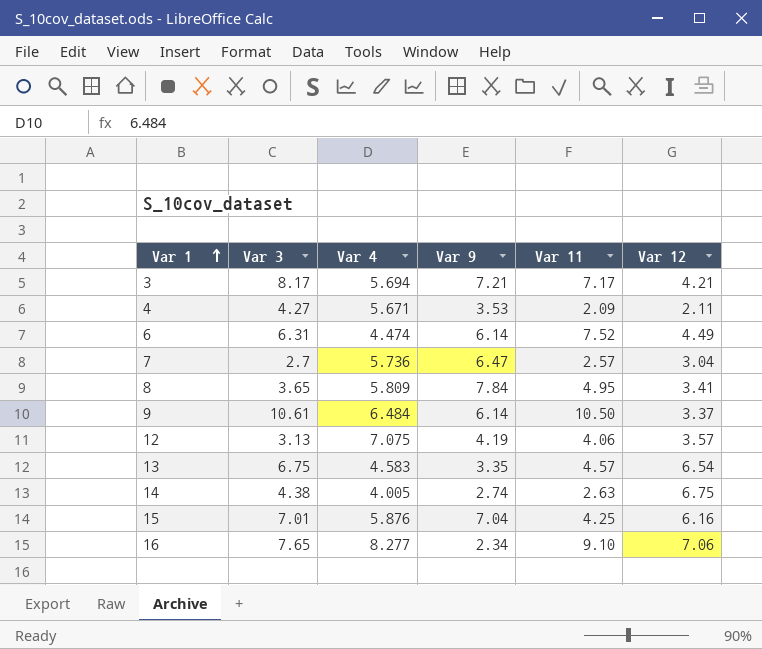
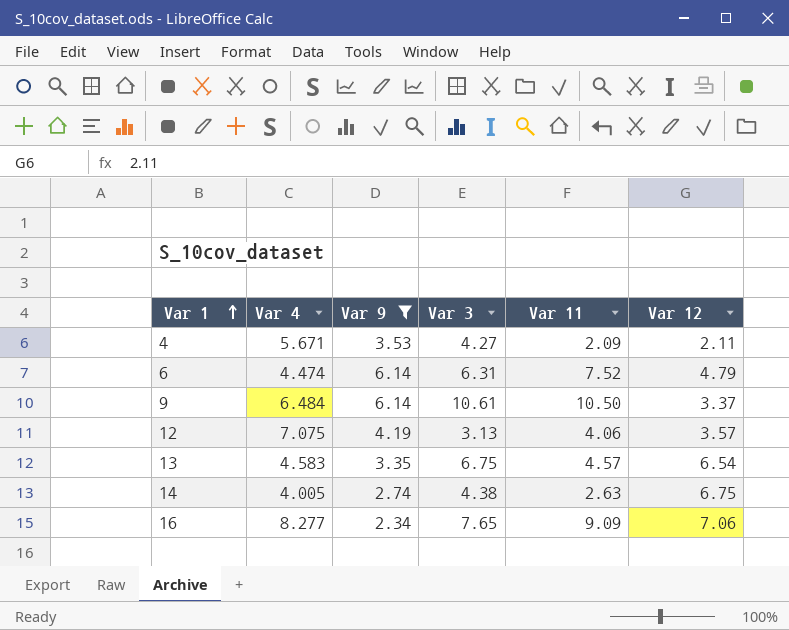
filter: none -> Var 9 <= 6.14
column Var 3 | position: 2 -> 4
6 | Var 12: 4.49 -> 4.79
16 | Var 11: 9.10 -> 9.09

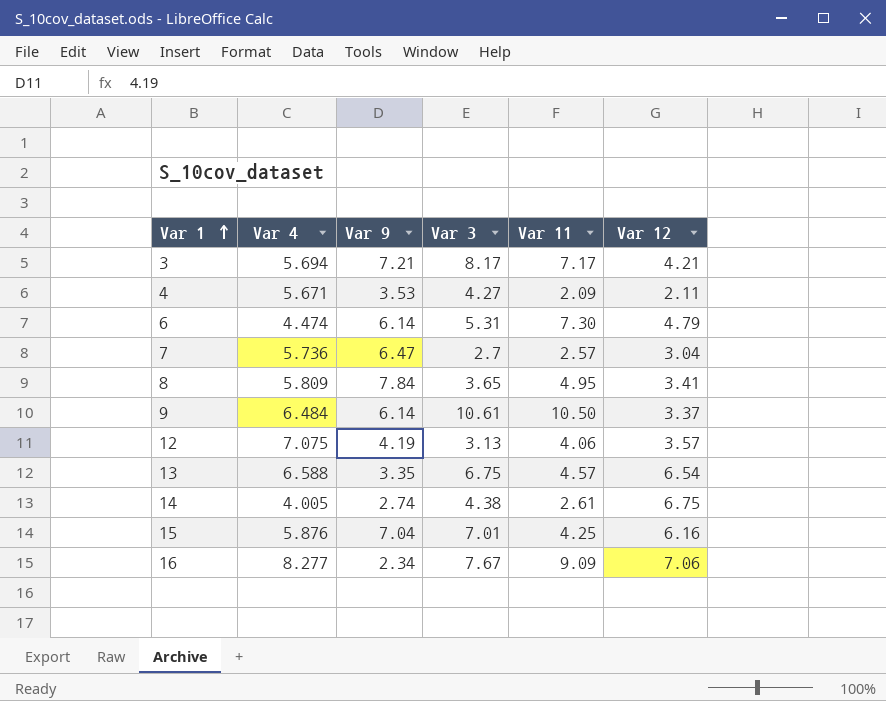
filter: Var 9 <= 6.14 -> none
6 | Var 3: 6.31 -> 5.31
6 | Var 11: 7.52 -> 7.30
13 | Var 4: 4.583 -> 6.588
14 | Var 11: 2.63 -> 2.61
16 | Var 3: 7.65 -> 7.67

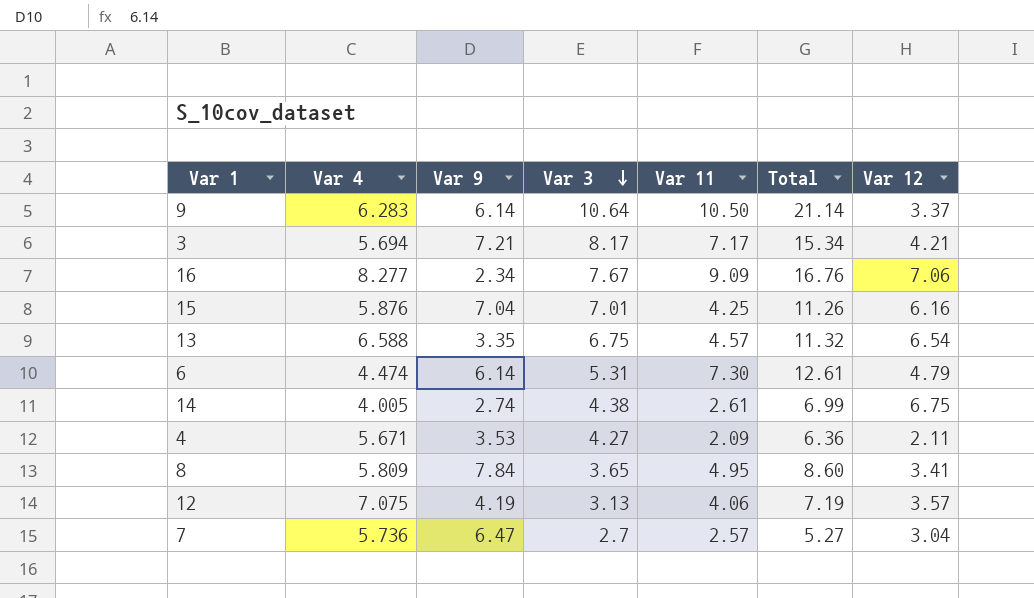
row order: Var 1 ascending -> Var 3 descending
column Total | formula: none -> [Var 3] + [Var 11]
9 | Var 4: 6.484 -> 6.283
9 | Var 3: 10.61 -> 10.64

